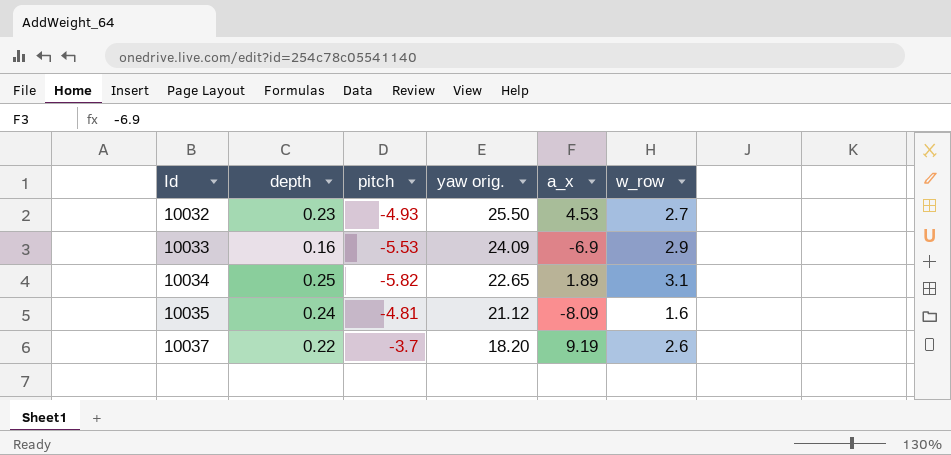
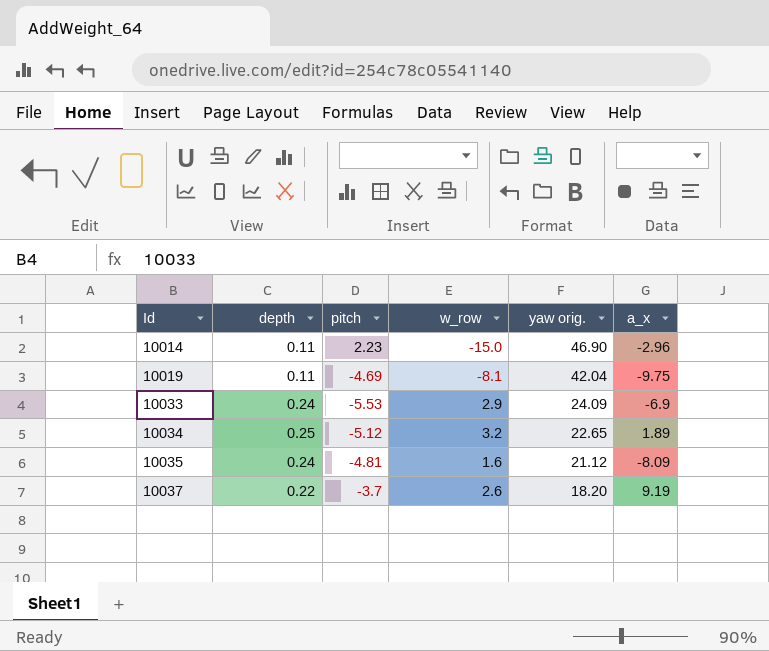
column w_row | position: 6 -> 4
row 10032: 0.23 | -4.93 | 25.50 | 4.53 | 2.7 -> none
row 10014: none -> 0.11 | 2.23 | -15.0 | 46.90 | -2.96
row 10019: none -> 0.11 | -4.69 | -8.1 | 42.04 | -9.75
10033 | depth: 0.16 -> 0.24
10034 | pitch: -5.82 -> -5.12
10034 | w_row: 3.1 -> 3.2

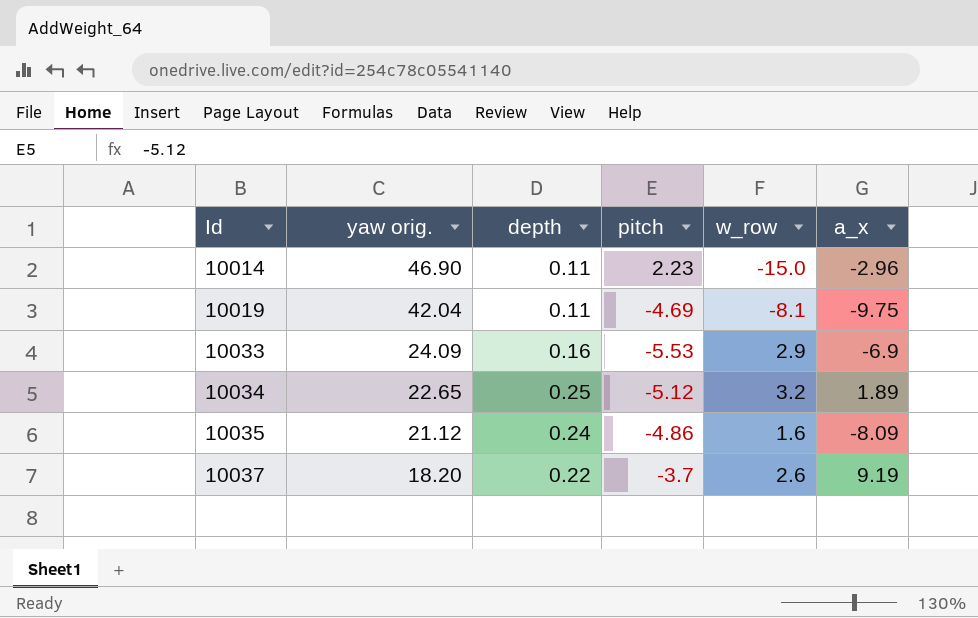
column yaw orig. | position: 5 -> 2
10033 | depth: 0.24 -> 0.16
10035 | pitch: -4.81 -> -4.86

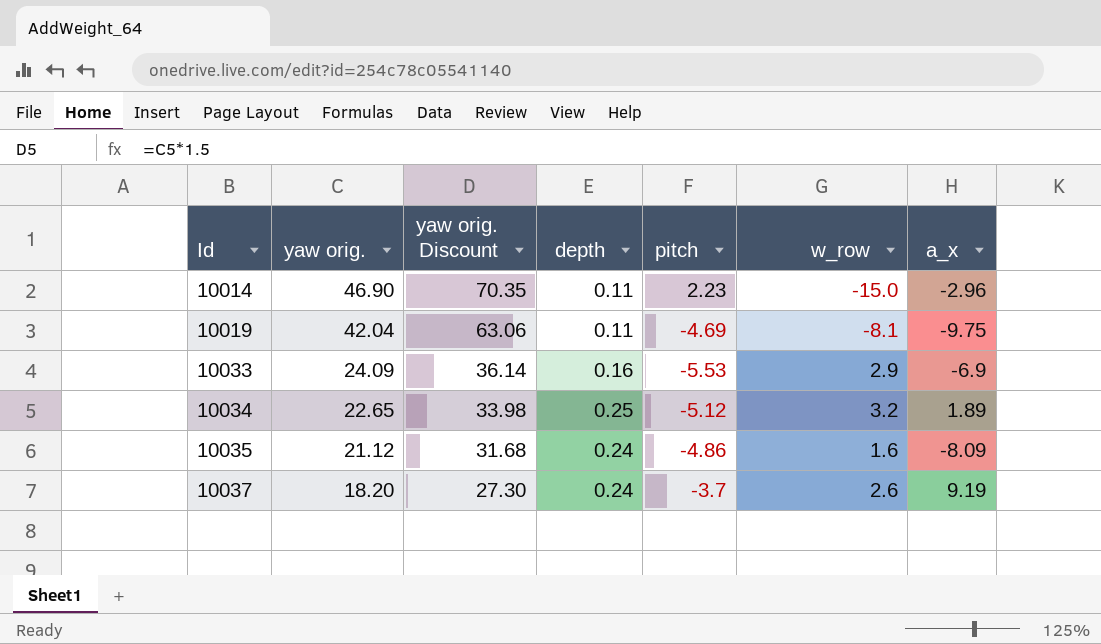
column yaw orig. Discount | formula: none -> [yaw orig.] * 1.5
10037 | depth: 0.22 -> 0.24

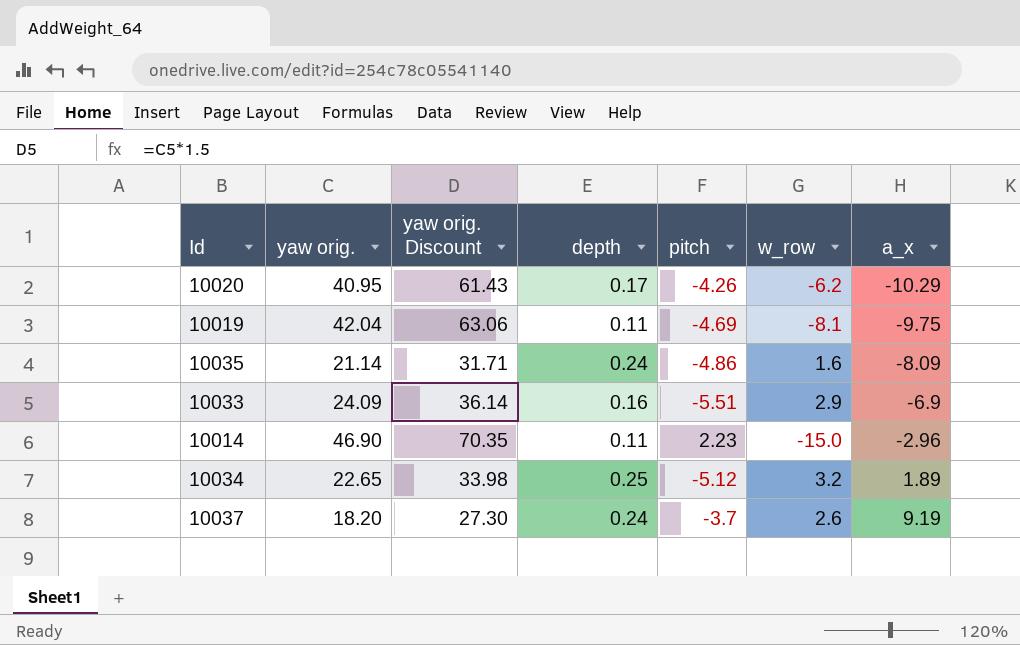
row order: Id ascending -> a_x ascending
row 10020: none -> 40.95 | 61.43 | 0.17 | -4.26 | -6.2 | -10.29
10035 | yaw orig.: 21.12 -> 21.14
10035 | yaw orig. Discount: 31.68 -> 31.71
10033 | pitch: -5.53 -> -5.51

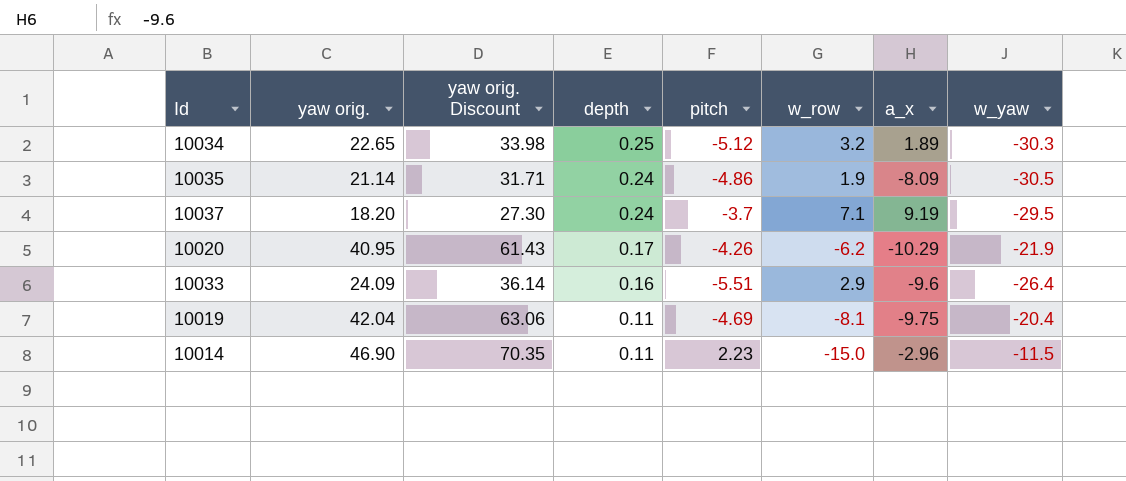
row order: a_x ascending -> depth descending
column w_yaw | position: none -> 8
10035 | w_row: 1.6 -> 1.9
10037 | w_row: 2.6 -> 7.1
10033 | a_x: -6.9 -> -9.6

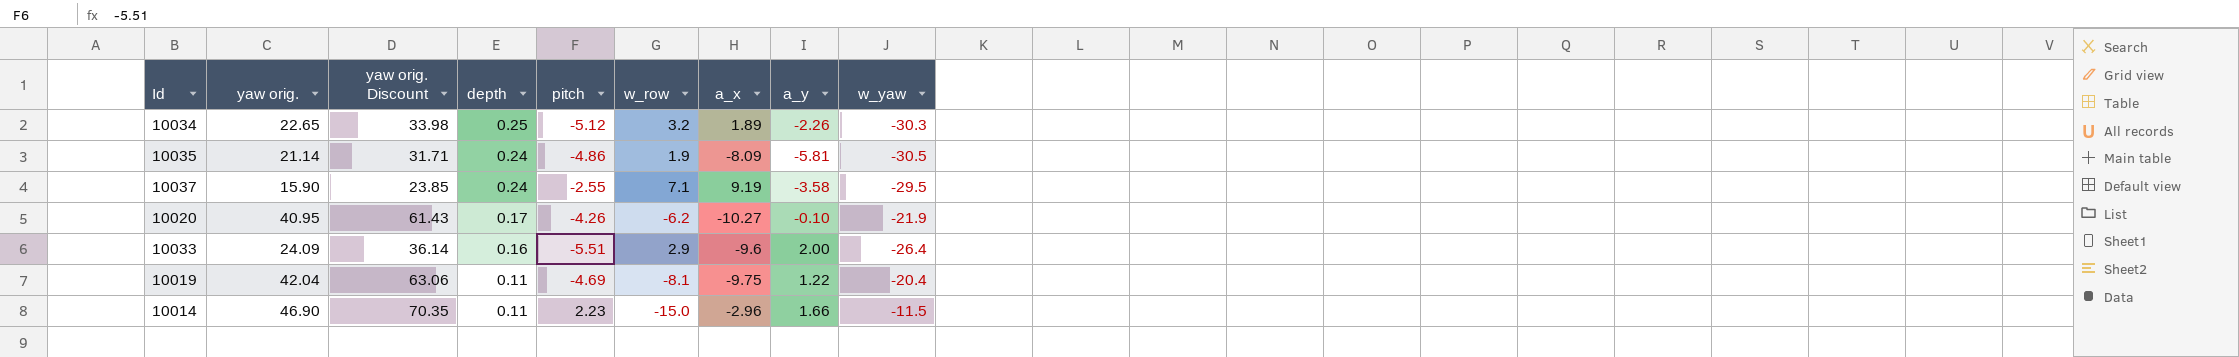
column a_y | position: none -> 8
10037 | yaw orig.: 18.20 -> 15.90
10037 | yaw orig. Discount: 27.30 -> 23.85
10037 | pitch: -3.7 -> -2.55
10020 | a_x: -10.29 -> -10.27

